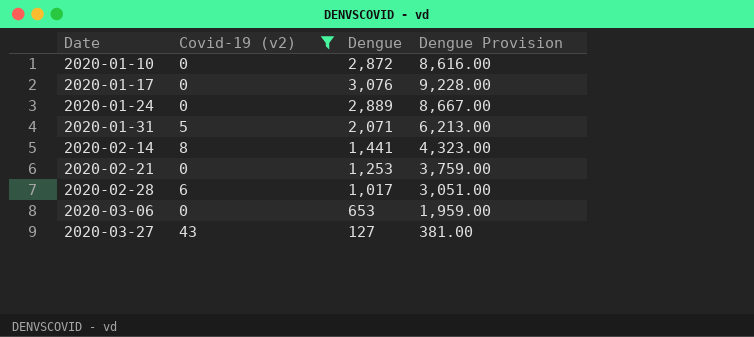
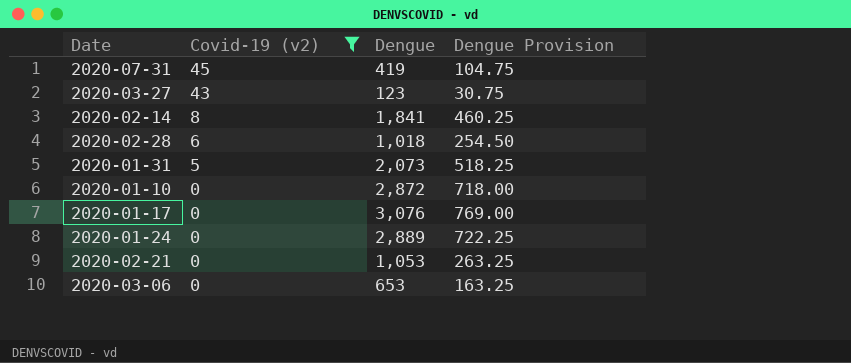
row order: Date ascending -> Covid-19 (v2) descending
column Dengue Provision | formula: [Dengue] * 3 -> [Dengue] * 0.25
row 2020-07-31: none -> 45 | 419 | 104.75
2020-03-27 | Dengue: 127 -> 123
2020-02-14 | Dengue: 1,441 -> 1,841
2020-02-28 | Dengue: 1,017 -> 1,018
2020-01-31 | Dengue: 2,071 -> 2,073
2020-02-21 | Dengue: 1,253 -> 1,053

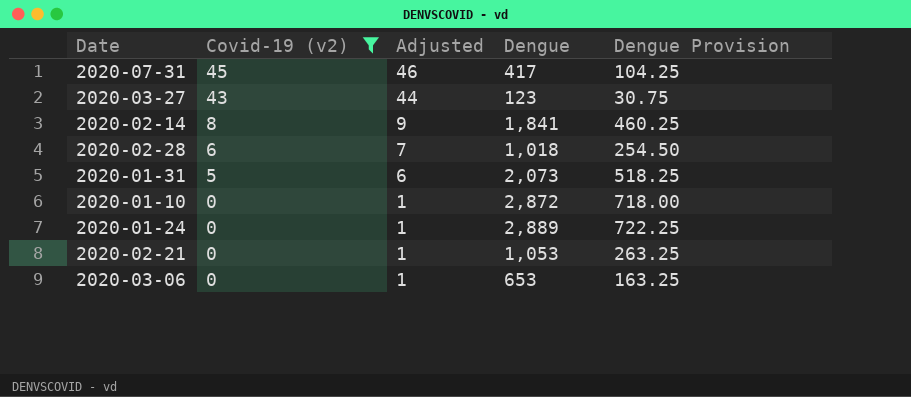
column Adjusted | formula: none -> [Covid-19 (v2)] + 1
row 2020-01-17: 0 | 3,076 | 769.00 -> none
2020-07-31 | Dengue: 419 -> 417
2020-07-31 | Dengue Provision: 104.75 -> 104.25

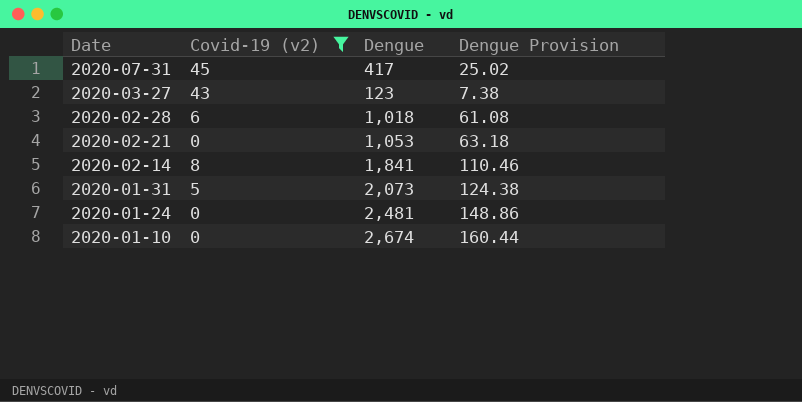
row order: Covid-19 (v2) descending -> Date descending
column Adjusted | formula: [Covid-19 (v2)] + 1 -> none
column Dengue Provision | formula: [Dengue] * 0.25 -> [Dengue] * 0.06
row 2020-03-06: 0 | 1 | 653 | 163.25 -> none
2020-01-24 | Dengue: 2,889 -> 2,481
2020-01-10 | Dengue: 2,872 -> 2,674

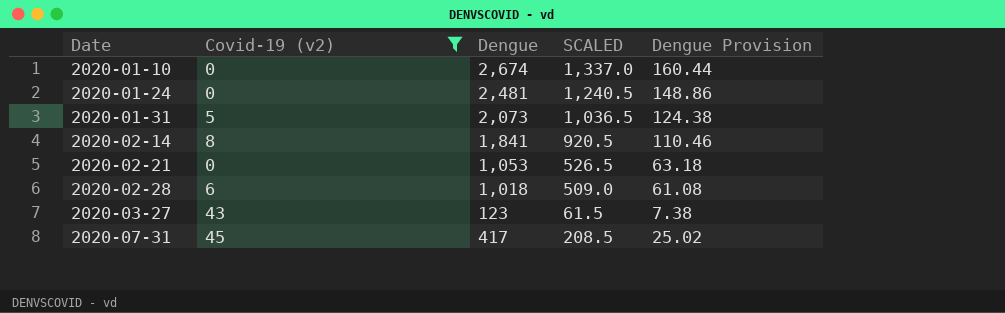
row order: Date descending -> Date ascending
column SCALED | formula: none -> [Dengue] * 0.5

